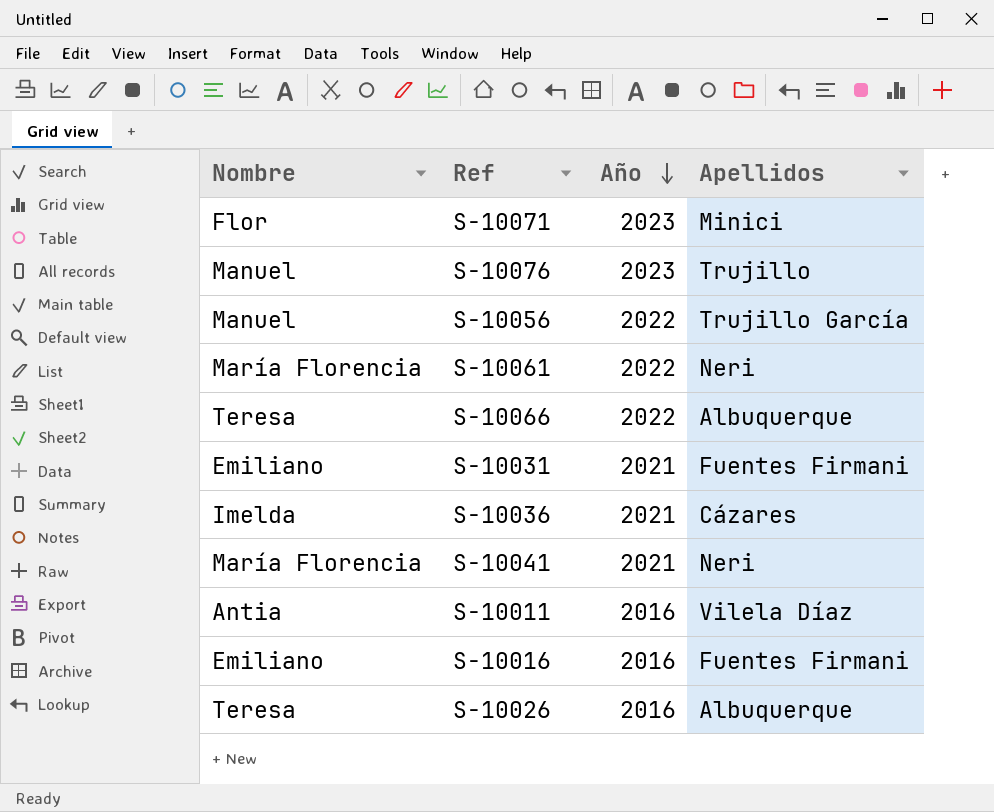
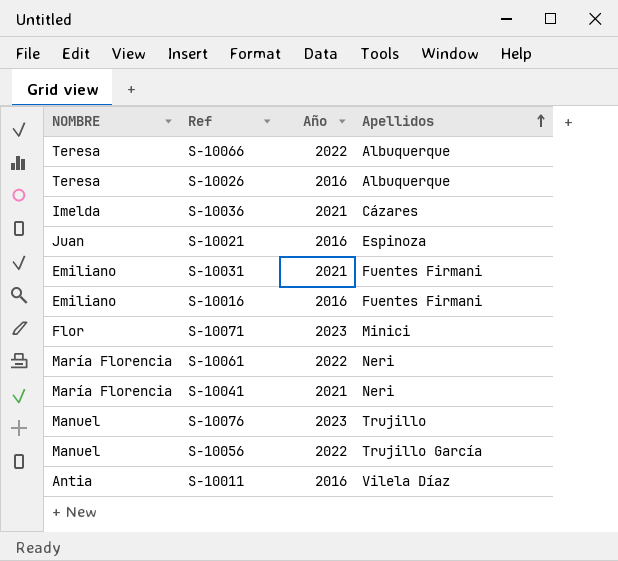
row order: Año descending -> Apellidos ascending
column name: Nombre -> NOMBRE
row S-10021: none -> Juan | 2016 | Espinoza

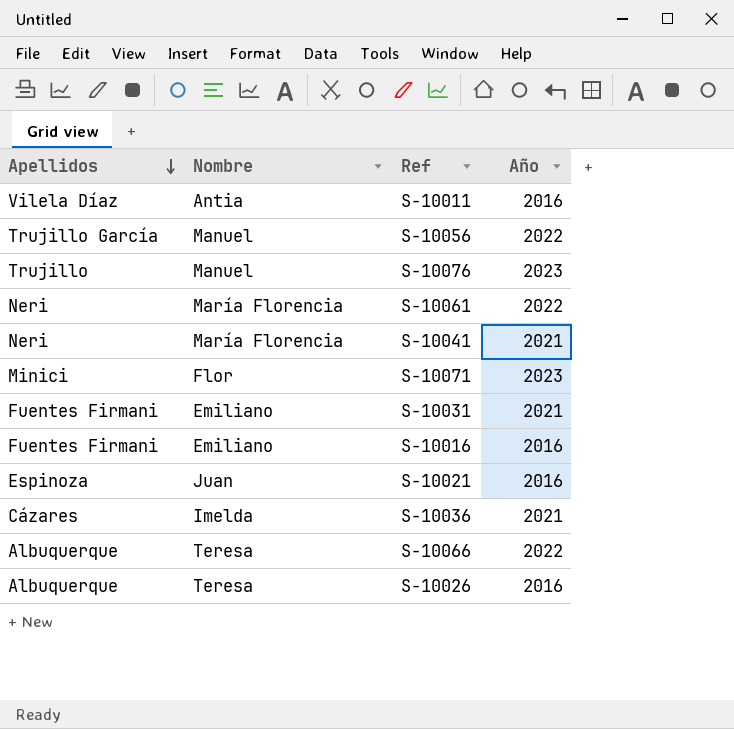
row order: Apellidos ascending -> Apellidos descending
column Apellidos | position: 4 -> 1
column name: NOMBRE -> Nombre

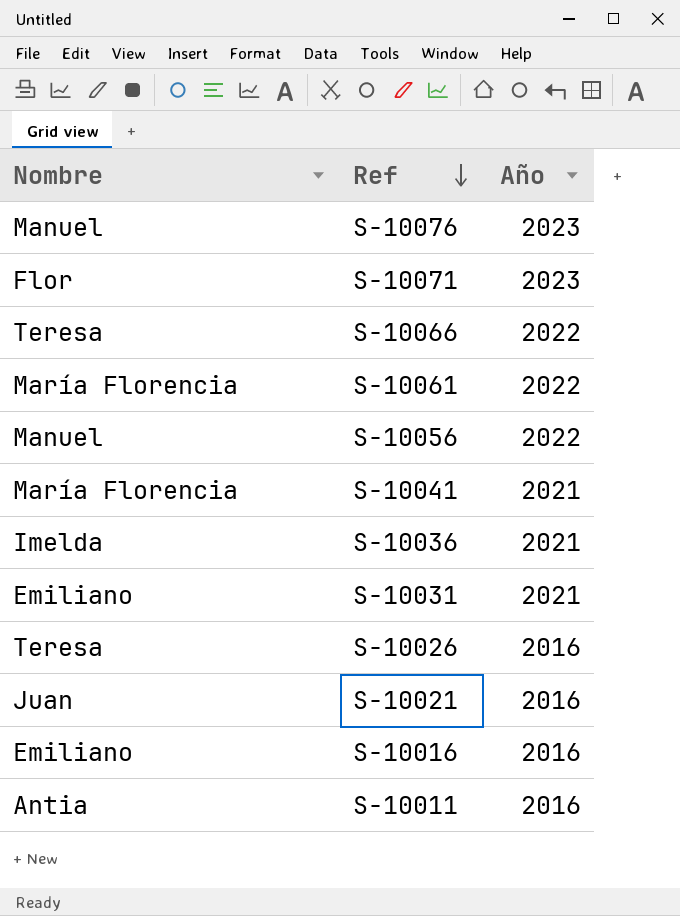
row order: Apellidos descending -> Ref descending
column Apellidos | position: 1 -> none

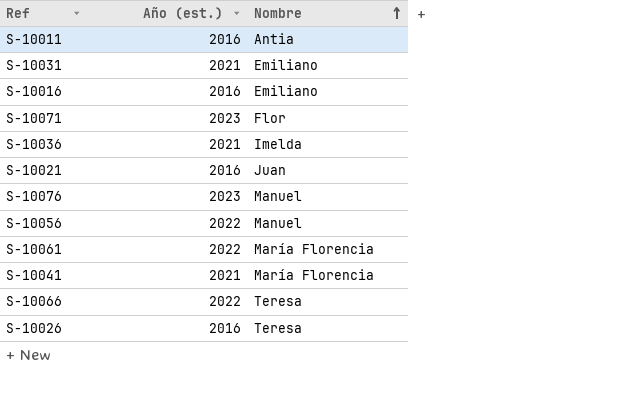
row order: Ref descending -> Nombre ascending
column name: Año -> Año (est.)
column Nombre | position: 1 -> 3

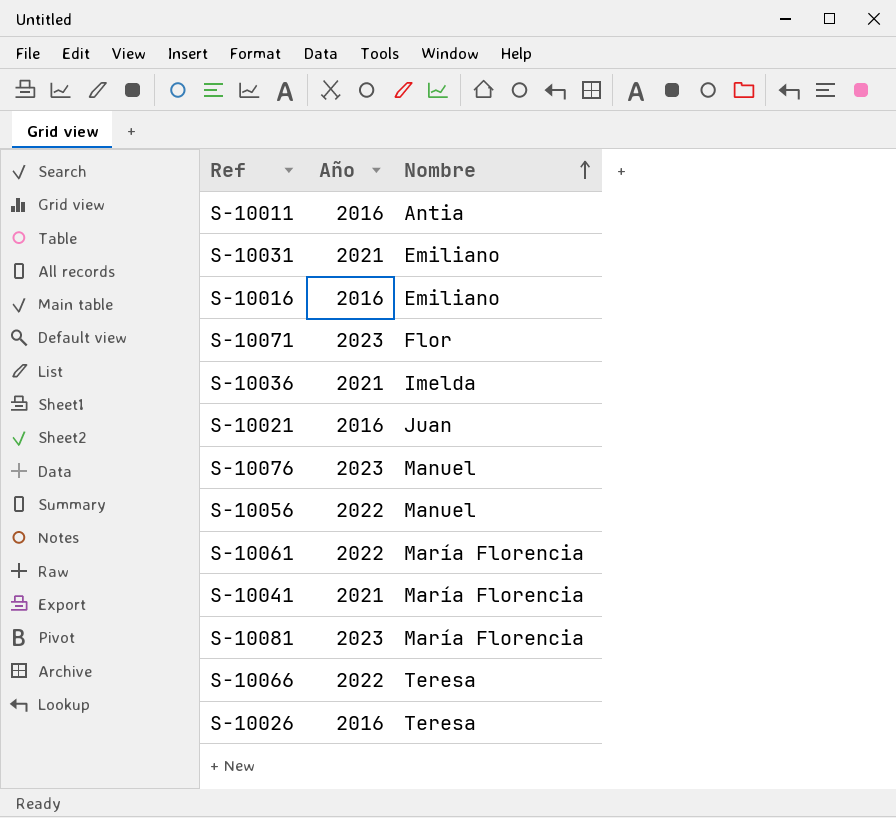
column name: Año (est.) -> Año
row S-10081: none -> 2023 | María Florencia

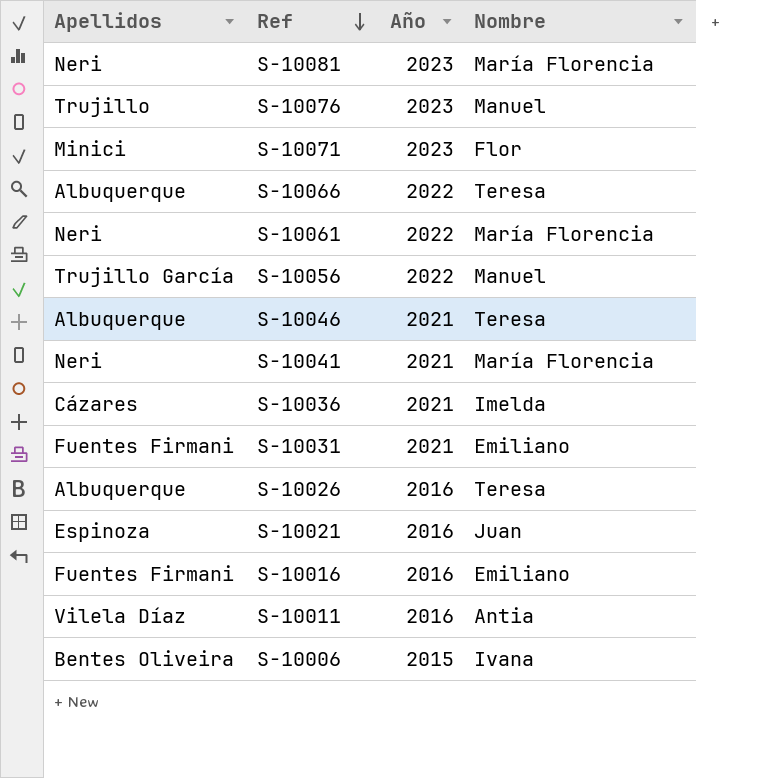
row order: Nombre ascending -> Ref descending
column Apellidos | position: none -> 1
row S-10046: none -> Albuquerque | 2021 | Teresa
row S-10006: none -> Bentes Oliveira | 2015 | Ivana

